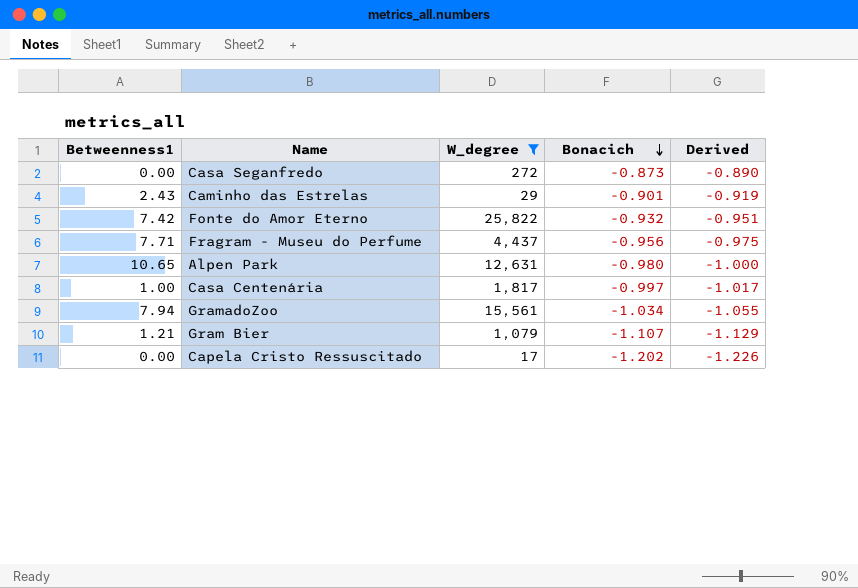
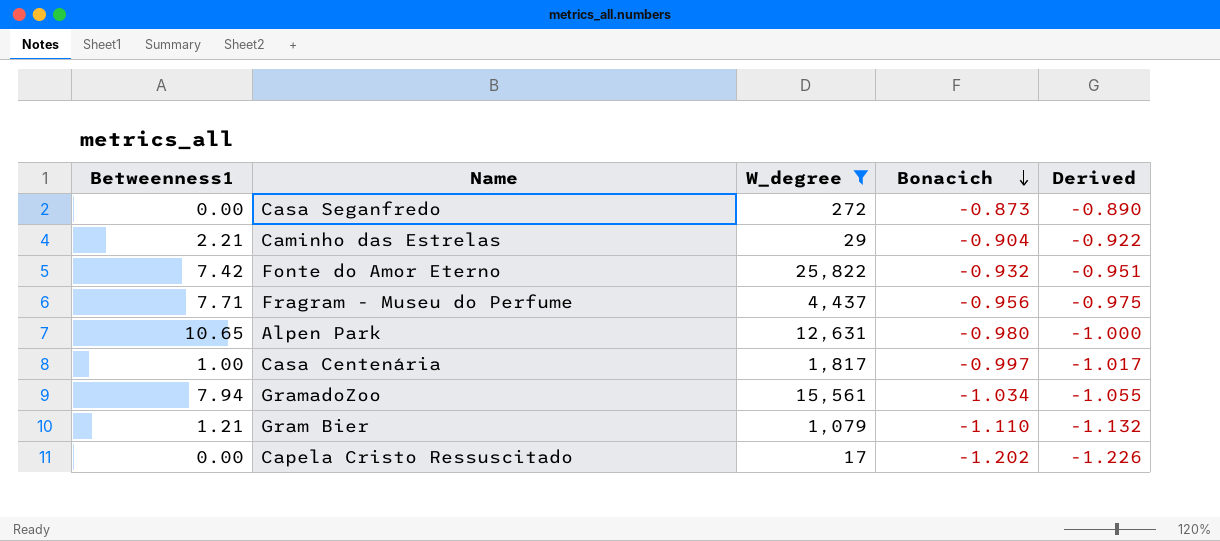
Caminho das Estrelas | Betweenness1: 2.43 -> 2.21
Caminho das Estrelas | Bonacich: -0.901 -> -0.904
Caminho das Estrelas | Derived: -0.919 -> -0.922
Gram Bier | Bonacich: -1.107 -> -1.110
Gram Bier | Derived: -1.129 -> -1.132

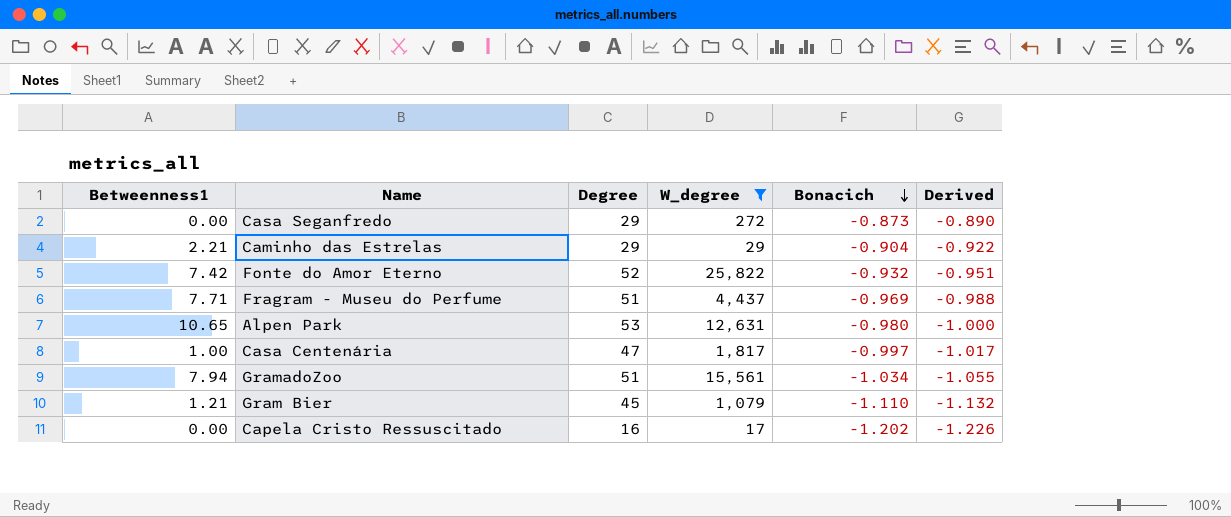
column Degree | position: none -> 3
Fragram - Museu do Perfume | Bonacich: -0.956 -> -0.969
Fragram - Museu do Perfume | Derived: -0.975 -> -0.988

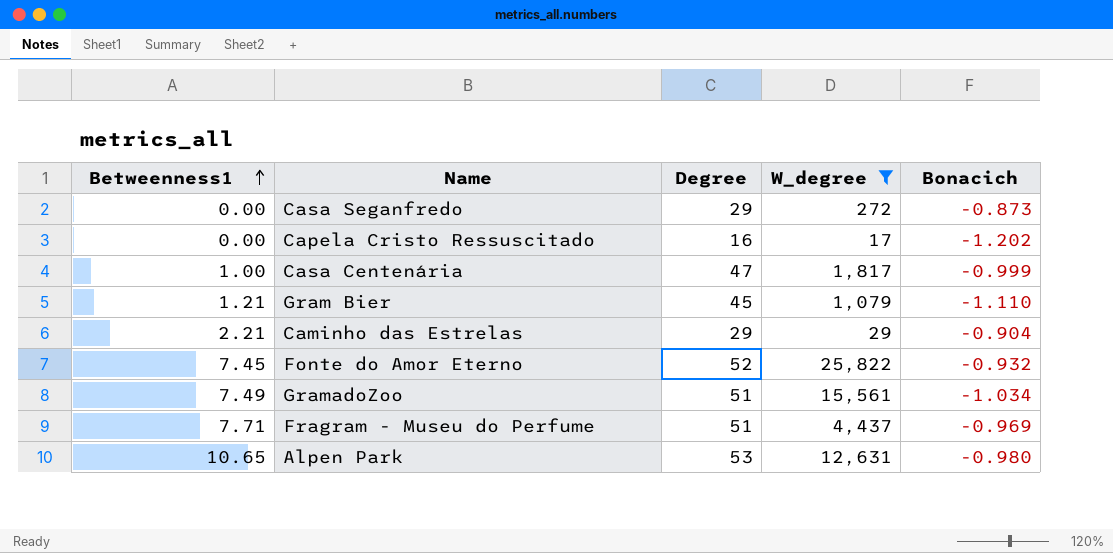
row order: Bonacich descending -> Betweenness1 ascending
column Derived | formula: [Bonacich] * 1.02 -> none
Casa Centenária | Bonacich: -0.997 -> -0.999
Fonte do Amor Eterno | Betweenness1: 7.42 -> 7.45
GramadoZoo | Betweenness1: 7.94 -> 7.49

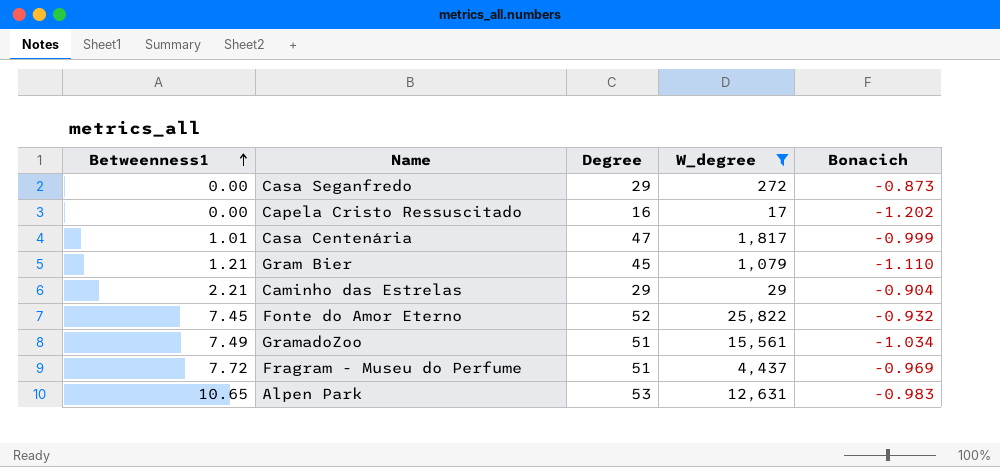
Casa Centenária | Betweenness1: 1.00 -> 1.01
Fragram - Museu do Perfume | Betweenness1: 7.71 -> 7.72
Alpen Park | Bonacich: -0.980 -> -0.983

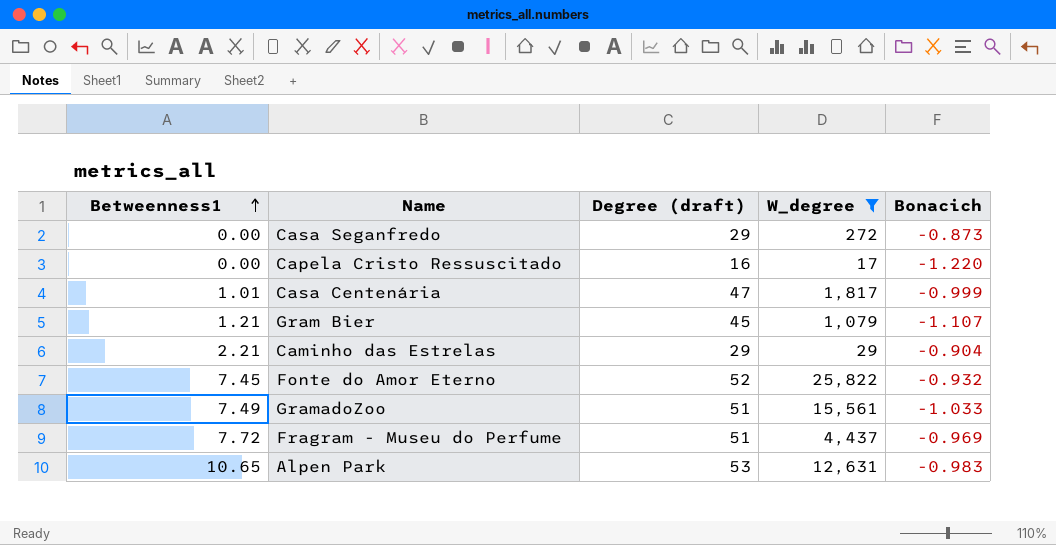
column name: Degree -> Degree (draft)
Capela Cristo Ressuscitado | Bonacich: -1.202 -> -1.220
Gram Bier | Bonacich: -1.110 -> -1.107
GramadoZoo | Bonacich: -1.034 -> -1.033

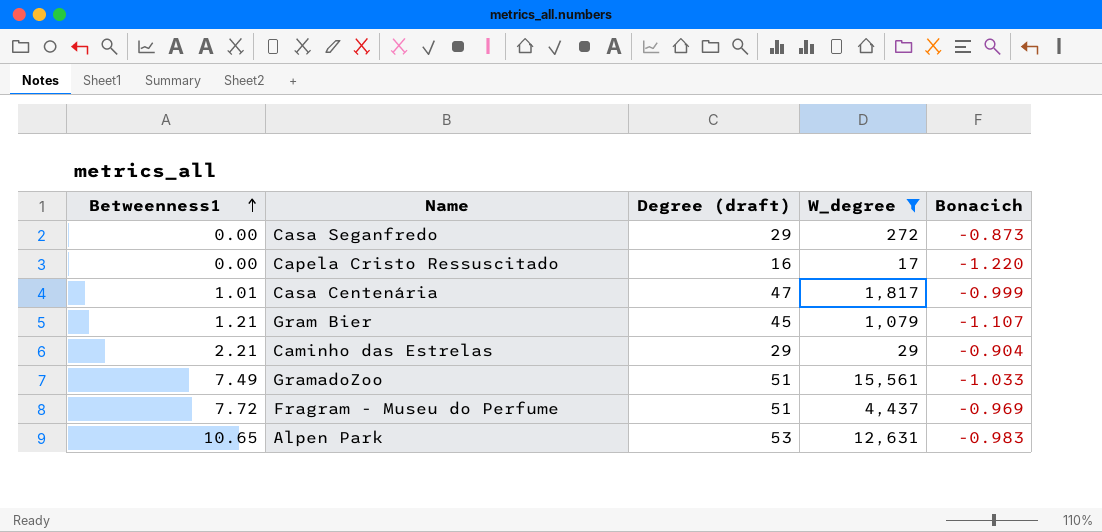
row Fonte do Amor Eterno: 7.45 | 52 | 25,822 | -0.932 -> none

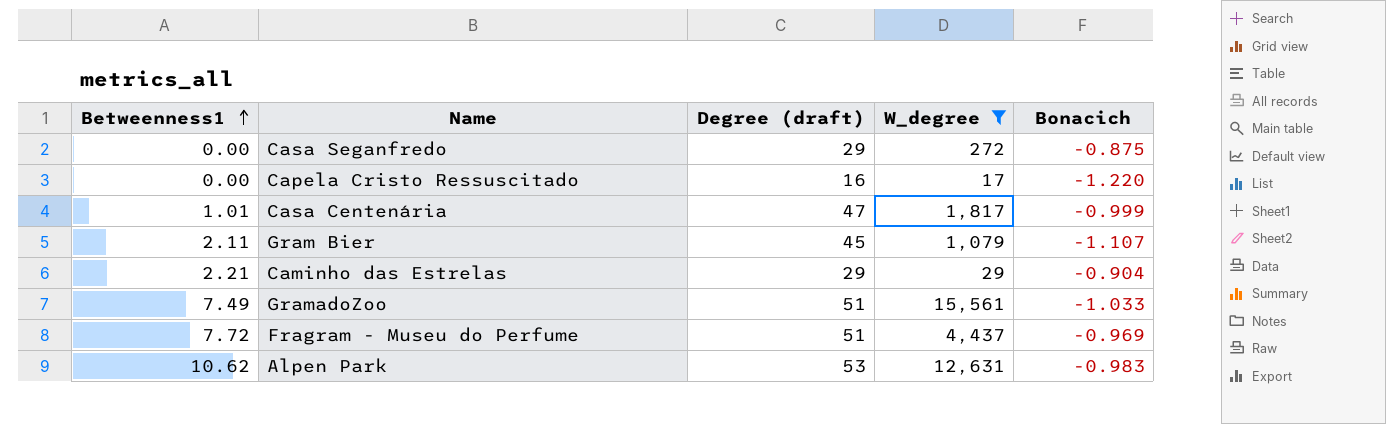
Casa Seganfredo | Bonacich: -0.873 -> -0.875
Gram Bier | Betweenness1: 1.21 -> 2.11
Alpen Park | Betweenness1: 10.65 -> 10.62

